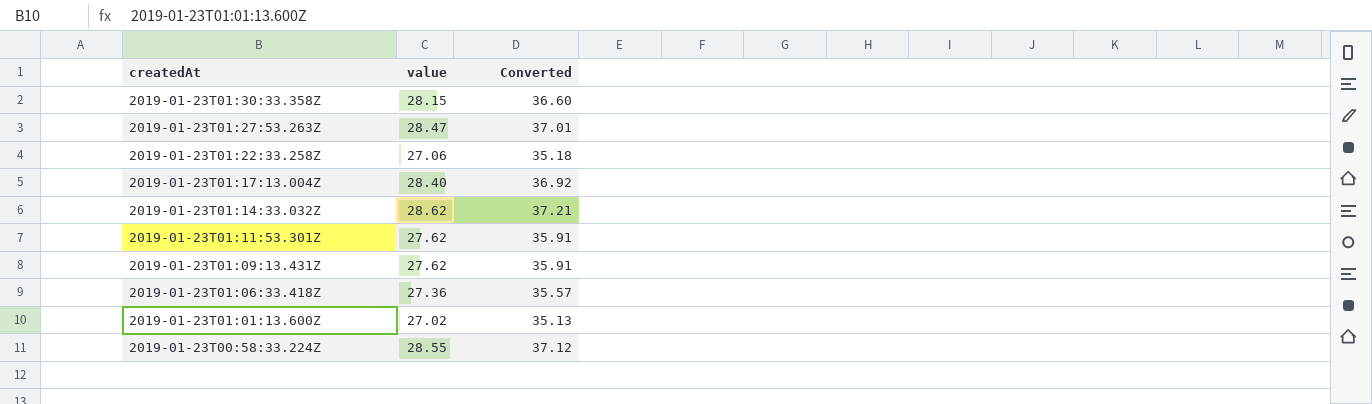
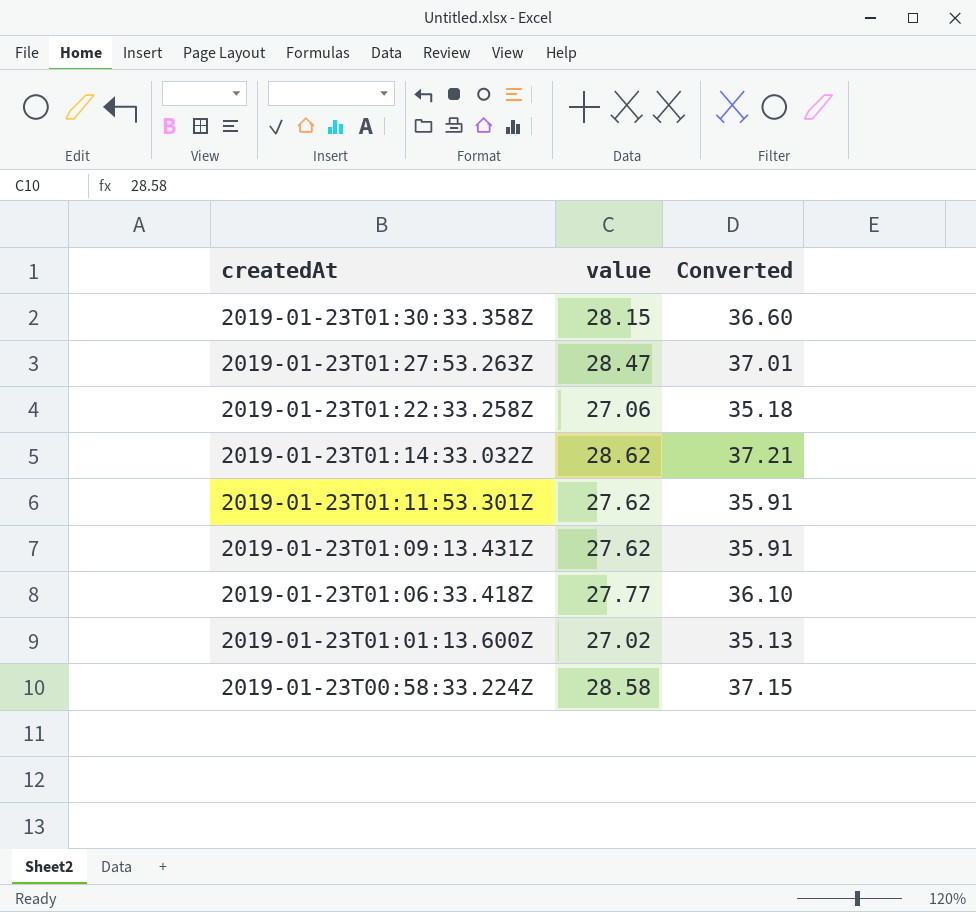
row 2019-01-23T01:17:13.004Z: 28.40 | 36.92 -> none
2019-01-23T01:06:33.418Z | value: 27.36 -> 27.77
2019-01-23T01:06:33.418Z | Converted: 35.57 -> 36.10
2019-01-23T00:58:33.224Z | value: 28.55 -> 28.58
2019-01-23T00:58:33.224Z | Converted: 37.12 -> 37.15

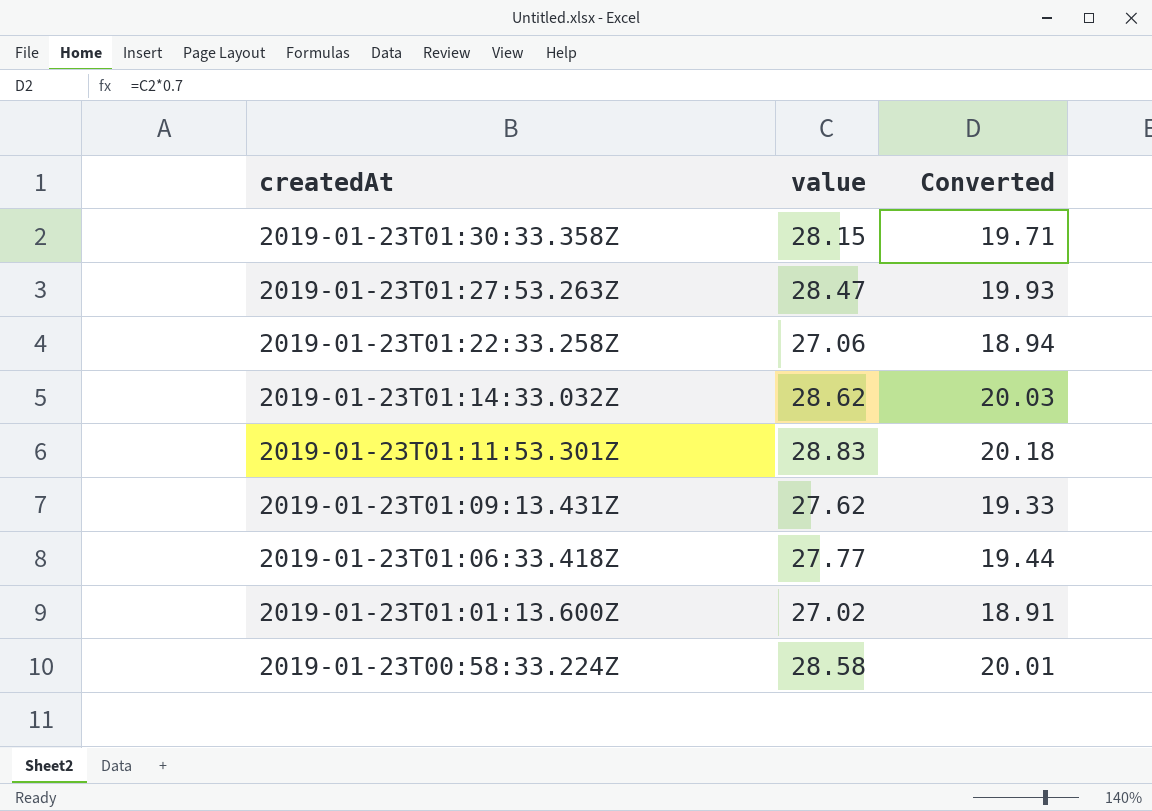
column Converted | formula: [value] * 1.3 -> [value] * 0.7
2019-01-23T01:11:53.301Z | value: 27.62 -> 28.83

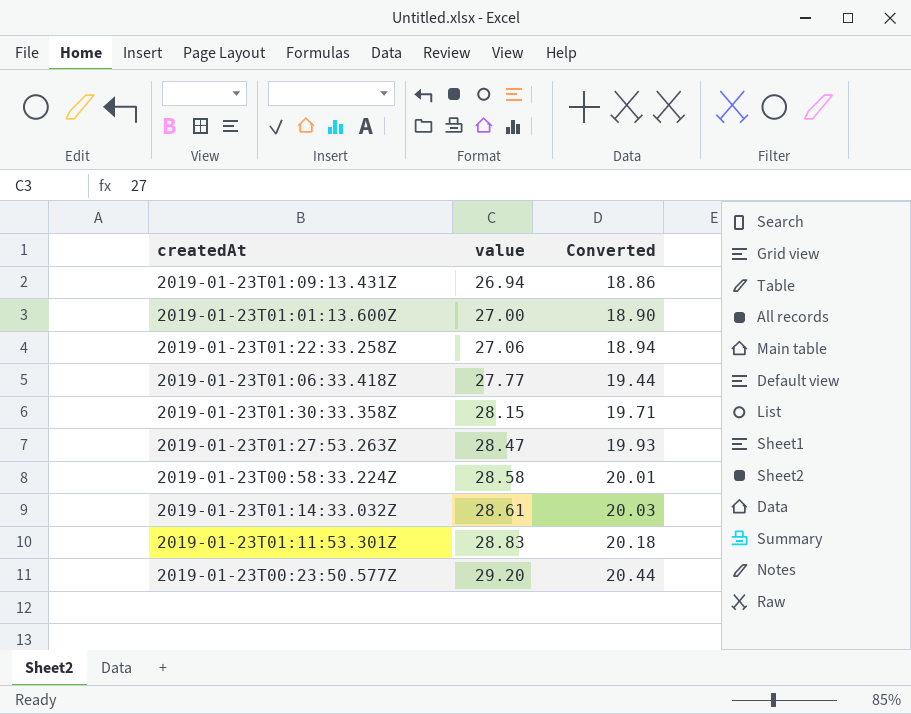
row order: createdAt descending -> value ascending
2019-01-23T01:09:13.431Z | value: 27.62 -> 26.94
2019-01-23T01:09:13.431Z | Converted: 19.33 -> 18.86
2019-01-23T01:01:13.600Z | value: 27.02 -> 27.00
2019-01-23T01:01:13.600Z | Converted: 18.91 -> 18.90
2019-01-23T01:14:33.032Z | value: 28.62 -> 28.61
row 2019-01-23T00:23:50.577Z: none -> 29.20 | 20.44

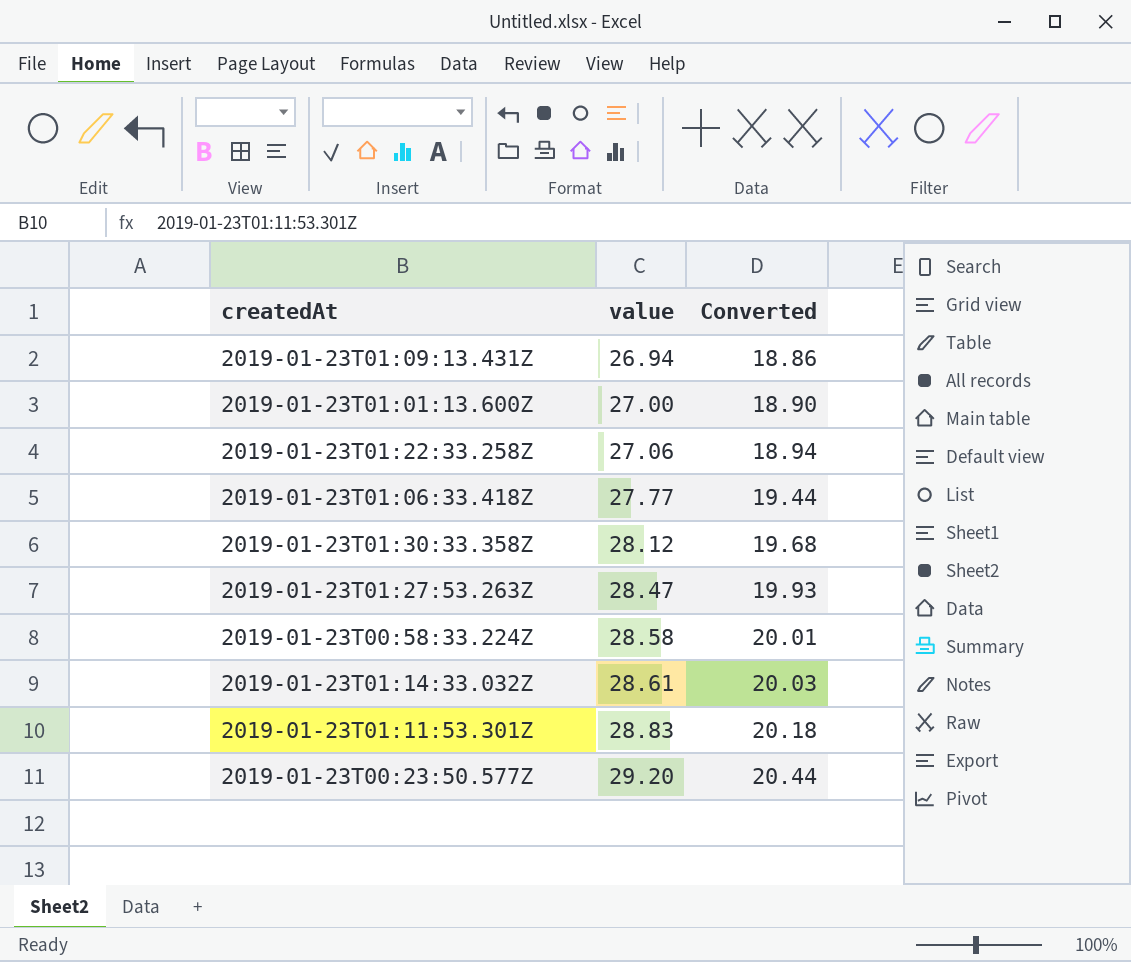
2019-01-23T01:30:33.358Z | value: 28.15 -> 28.12
2019-01-23T01:30:33.358Z | Converted: 19.71 -> 19.68

